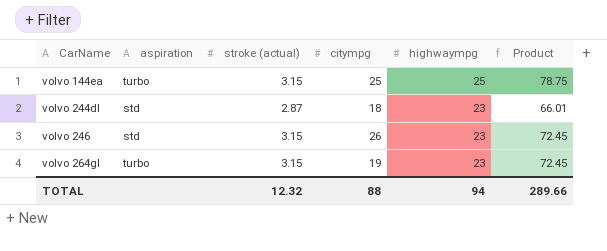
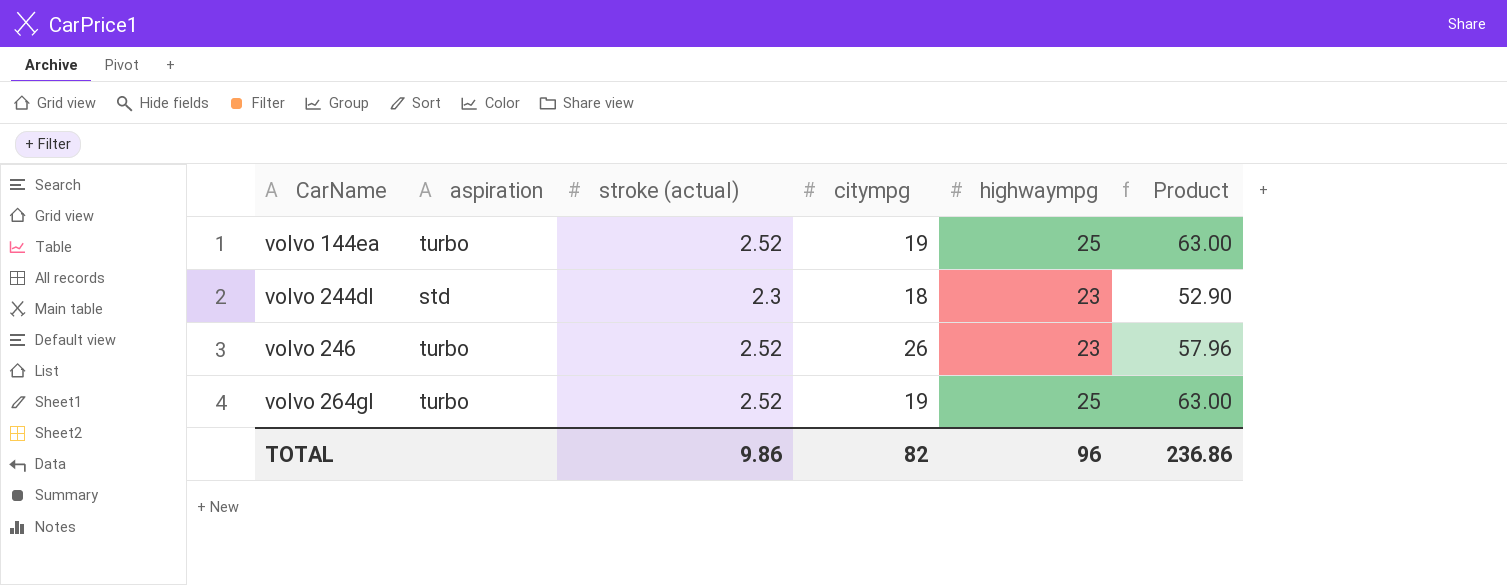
volvo 144ea | stroke (actual): 3.15 -> 2.52
volvo 144ea | citympg: 25 -> 19
volvo 144ea | Product: 78.75 -> 63.00
volvo 244dl | stroke (actual): 2.87 -> 2.3
volvo 244dl | Product: 66.01 -> 52.90
volvo 246 | aspiration: std -> turbo
volvo 246 | stroke (actual): 3.15 -> 2.52
volvo 246 | Product: 72.45 -> 57.96
volvo 264gl | stroke (actual): 3.15 -> 2.52
volvo 264gl | highwaympg: 23 -> 25
volvo 264gl | Product: 72.45 -> 63.00
TOTAL | stroke (actual): 12.32 -> 9.86
TOTAL | citympg: 88 -> 82
TOTAL | highwaympg: 94 -> 96
TOTAL | Product: 289.66 -> 236.86

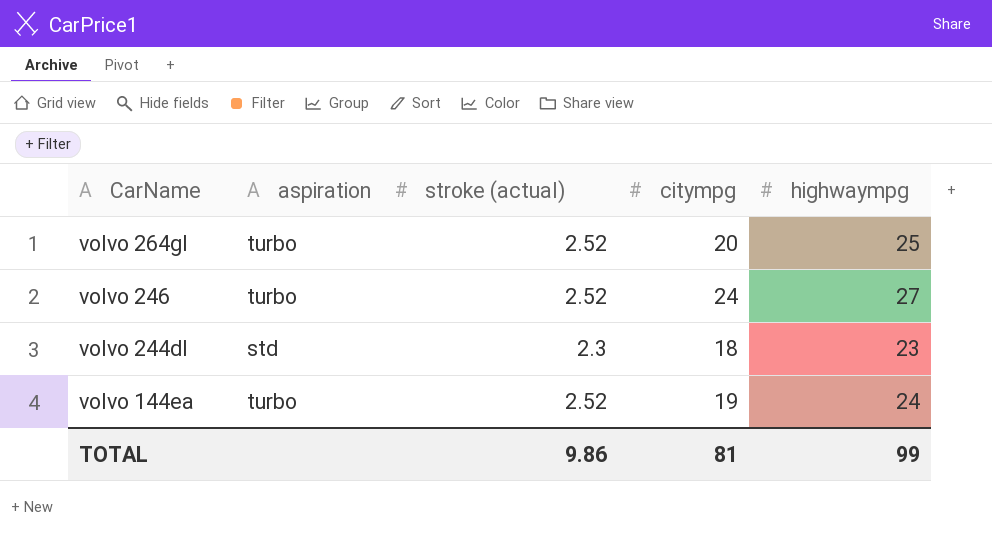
row order: CarName ascending -> CarName descending
column Product | formula: [stroke (actual)] * [highwaympg] -> none
volvo 264gl | citympg: 19 -> 20
volvo 246 | citympg: 26 -> 24
volvo 246 | highwaympg: 23 -> 27
volvo 144ea | highwaympg: 25 -> 24
TOTAL | citympg: 82 -> 81
TOTAL | highwaympg: 96 -> 99

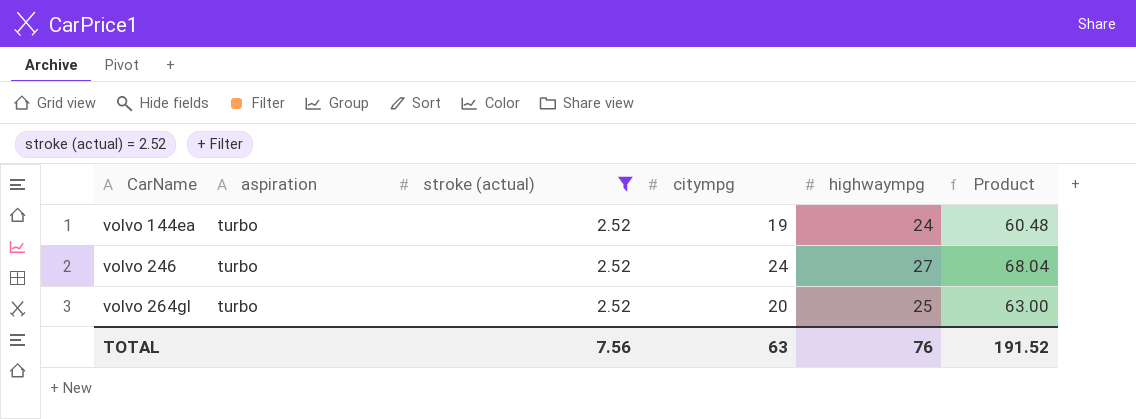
filter: none -> stroke (actual) = 2.52
row order: CarName descending -> CarName ascending
column Product | formula: none -> [stroke (actual)] * [highwaympg]
TOTAL | stroke (actual): 9.86 -> 7.56
TOTAL | citympg: 81 -> 63
TOTAL | highwaympg: 99 -> 76

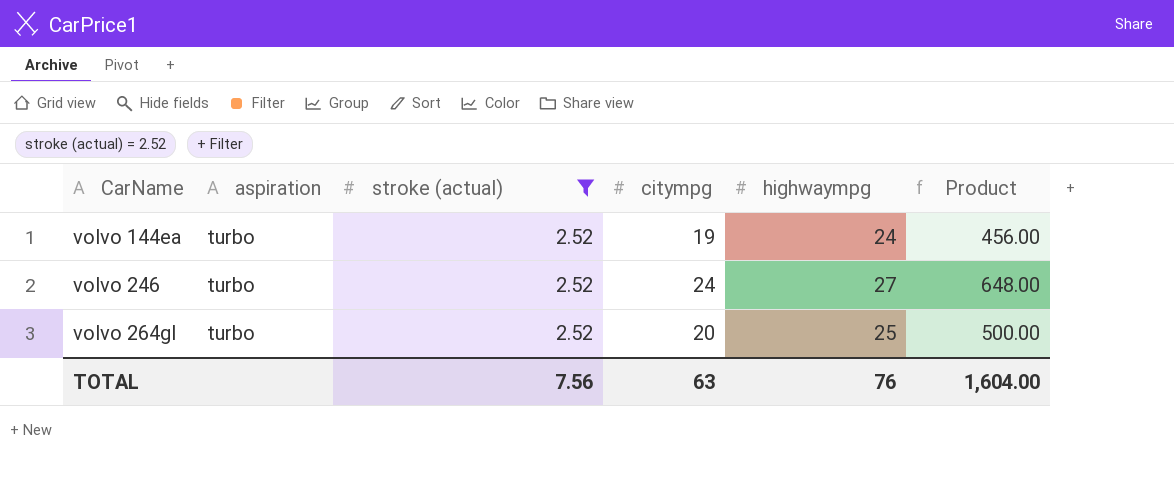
column Product | formula: [stroke (actual)] * [highwaympg] -> [citympg] * [highwaympg]
TOTAL | Product: 191.52 -> 1,604.00

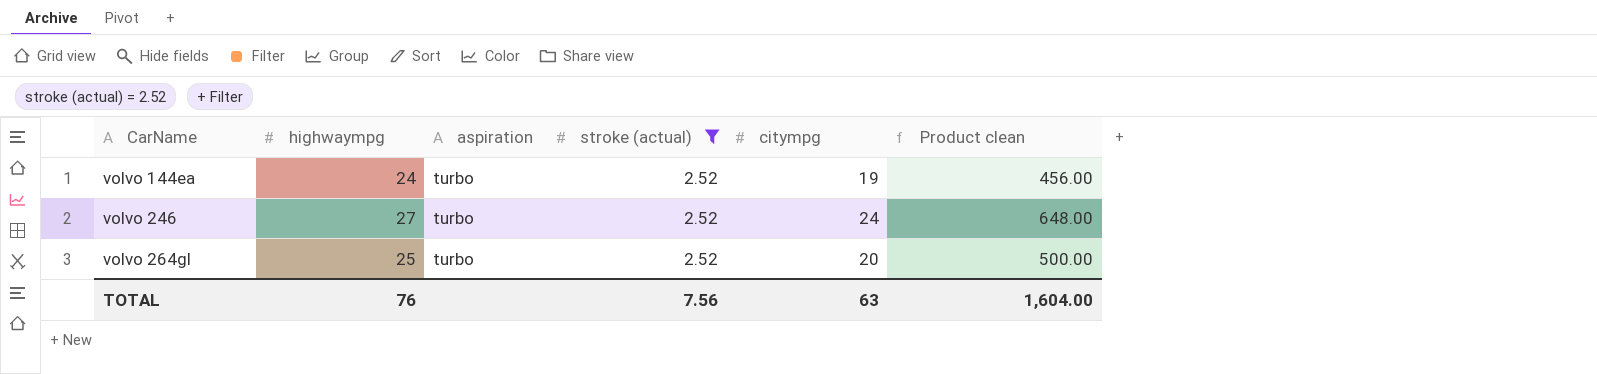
column highwaympg | position: 5 -> 2
column name: Product -> Product clean

